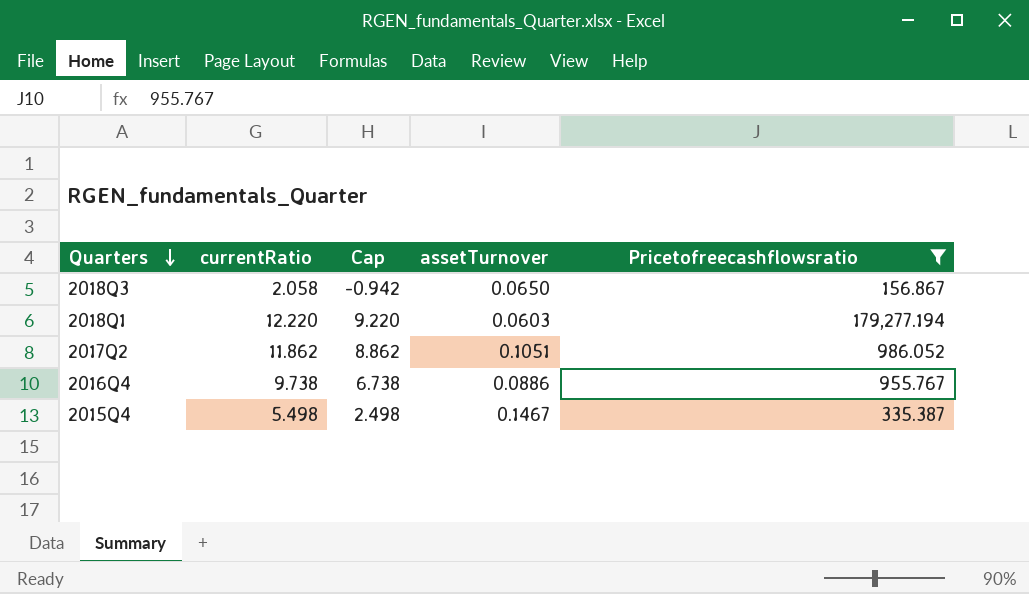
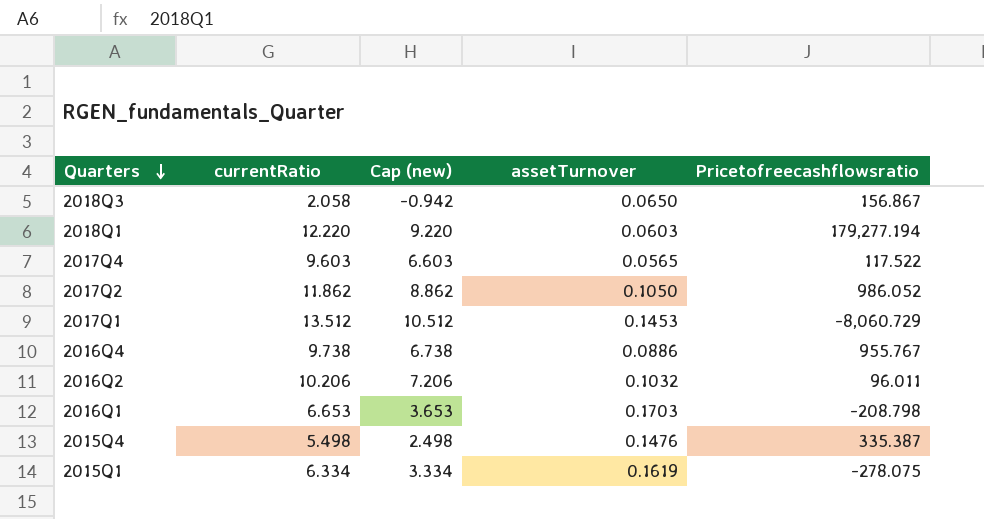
filter: Pricetofreecashflowsratio >= 156.867 -> none
column name: Cap -> Cap (new)
2017Q2 | assetTurnover: 0.1051 -> 0.1050
2015Q4 | assetTurnover: 0.1467 -> 0.1476

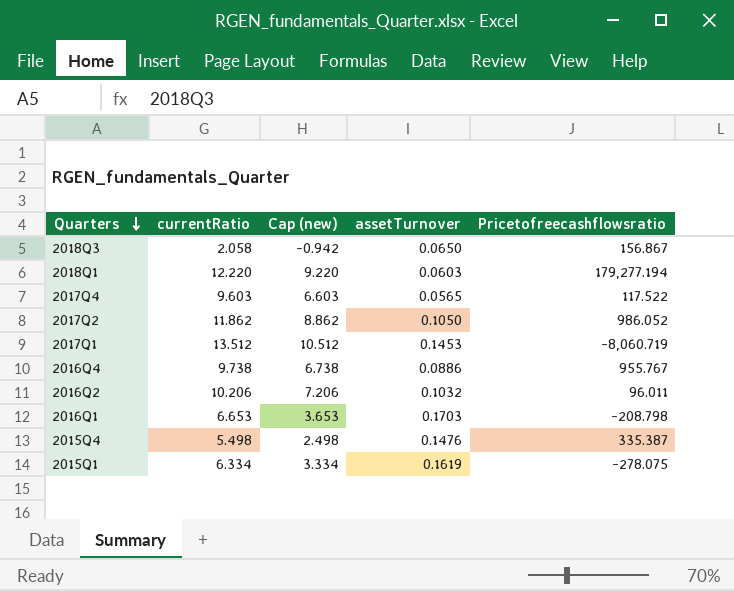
2017Q1 | Pricetofreecashflowsratio: -8,060.729 -> -8,060.719

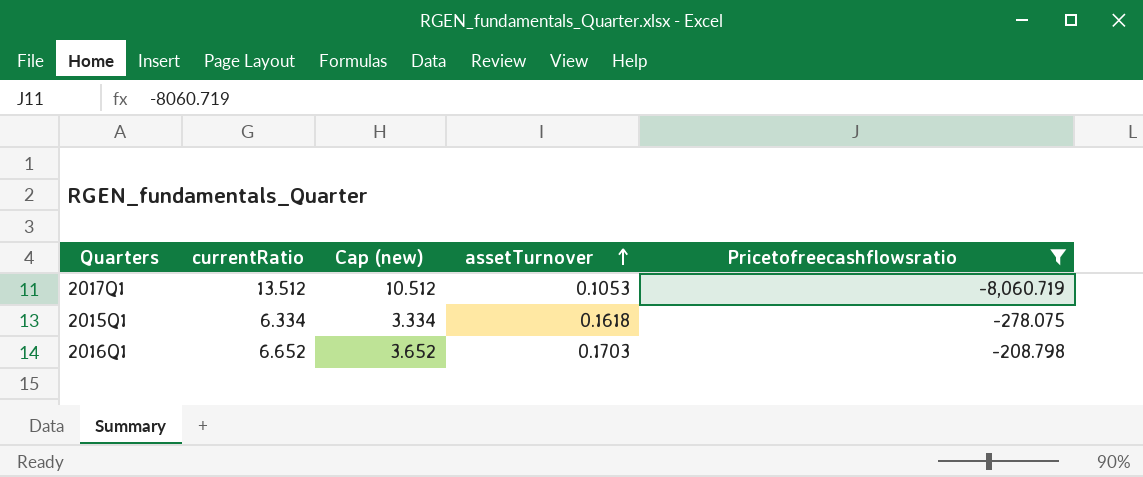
filter: none -> Pricetofreecashflowsratio <= -208.798
row order: Quarters descending -> assetTurnover ascending
2017Q1 | assetTurnover: 0.1453 -> 0.1053
2015Q1 | assetTurnover: 0.1619 -> 0.1618
2016Q1 | currentRatio: 6.653 -> 6.652
2016Q1 | Cap (new): 3.653 -> 3.652

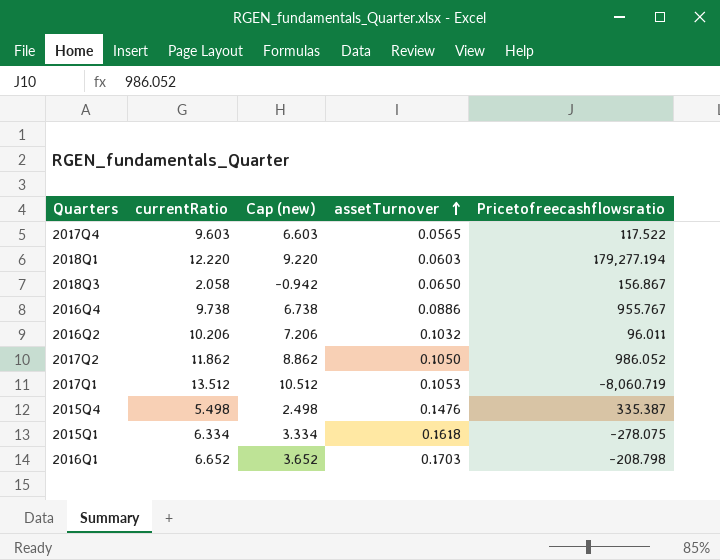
filter: Pricetofreecashflowsratio <= -208.798 -> none

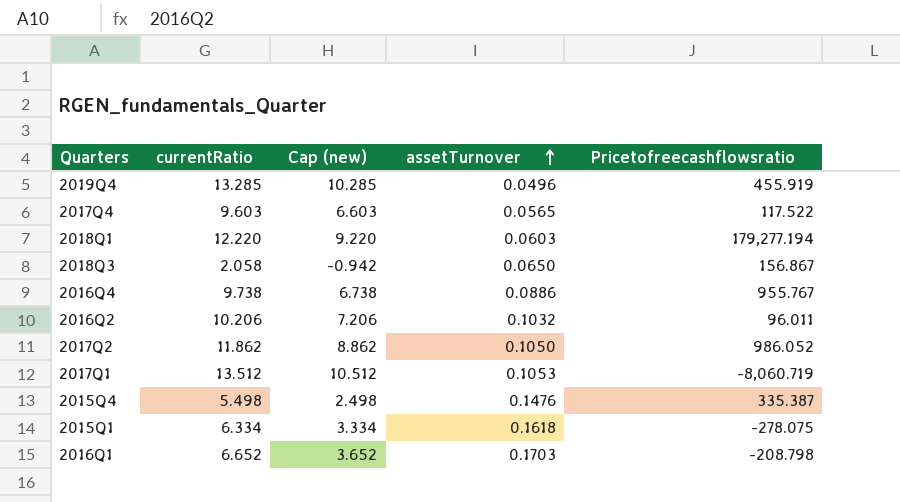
row 2019Q4: none -> 13.285 | 10.285 | 0.0496 | 455.919

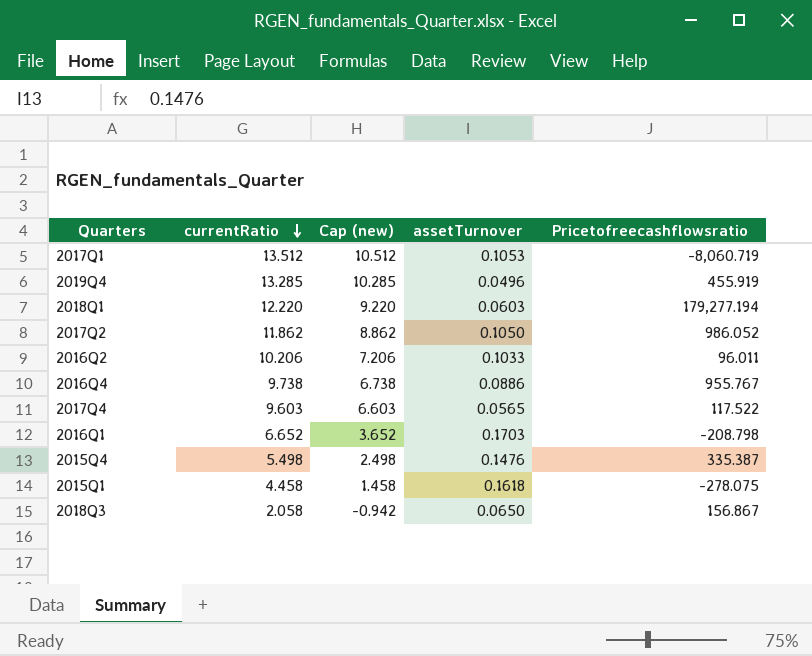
row order: assetTurnover ascending -> currentRatio descending
2016Q2 | assetTurnover: 0.1032 -> 0.1033
2015Q1 | currentRatio: 6.334 -> 4.458
2015Q1 | Cap (new): 3.334 -> 1.458

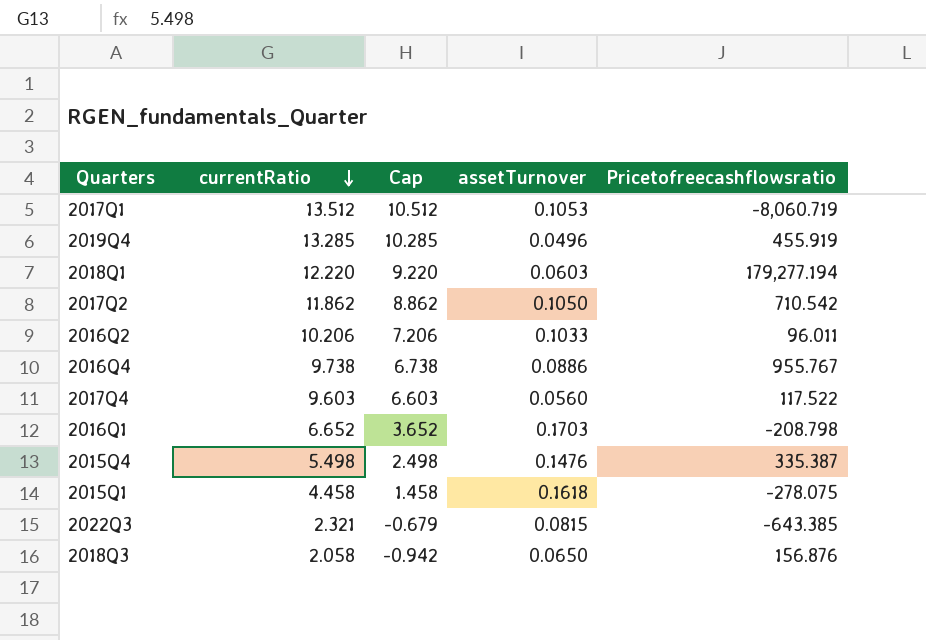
column name: Cap (new) -> Cap
2017Q2 | Pricetofreecashflowsratio: 986.052 -> 710.542
2017Q4 | assetTurnover: 0.0565 -> 0.0560
row 2022Q3: none -> 2.321 | -0.679 | 0.0815 | -643.385
2018Q3 | Pricetofreecashflowsratio: 156.867 -> 156.876

